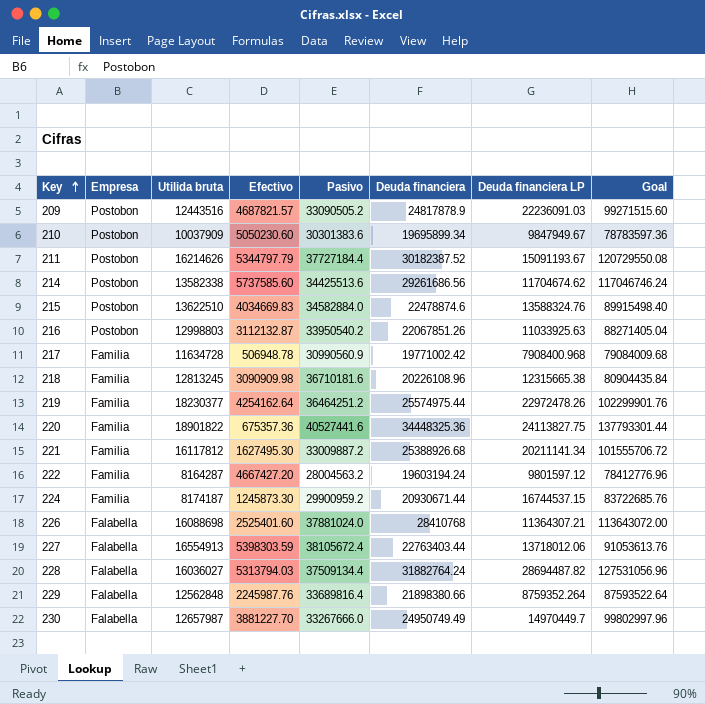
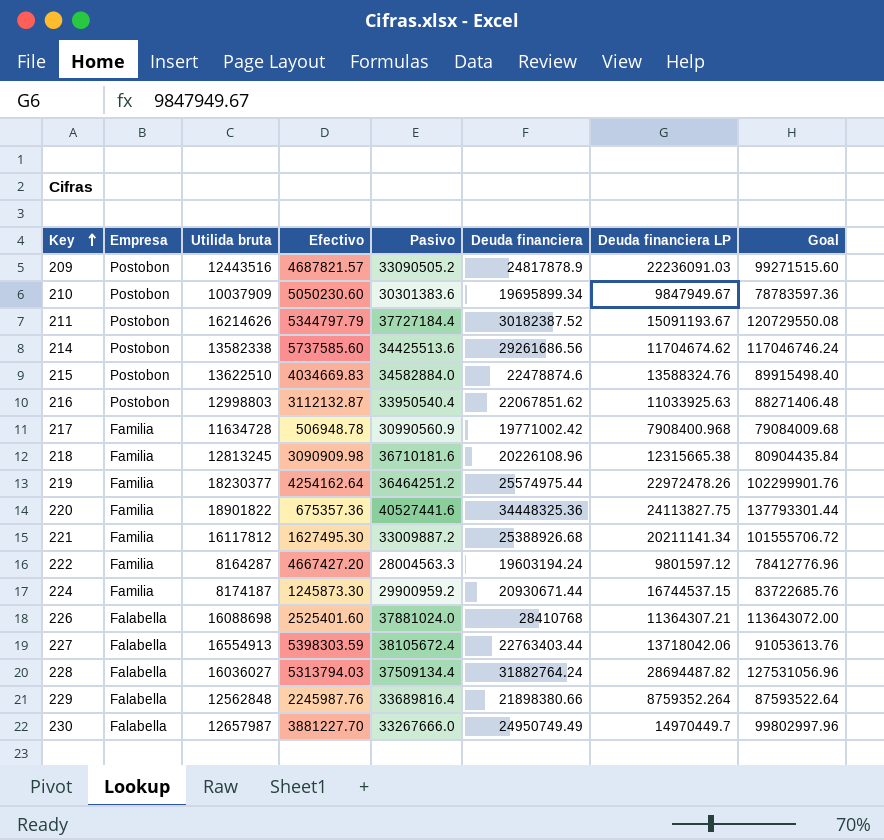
216 | Pasivo: 33950540.2 -> 33950540.4
216 | Deuda financiera: 22067851.26 -> 22067851.62
216 | Goal: 88271405.04 -> 88271406.48
222 | Pasivo: 28004563.2 -> 28004563.3
227 | Deuda financiera LP: 13718012.06 -> 13718042.06

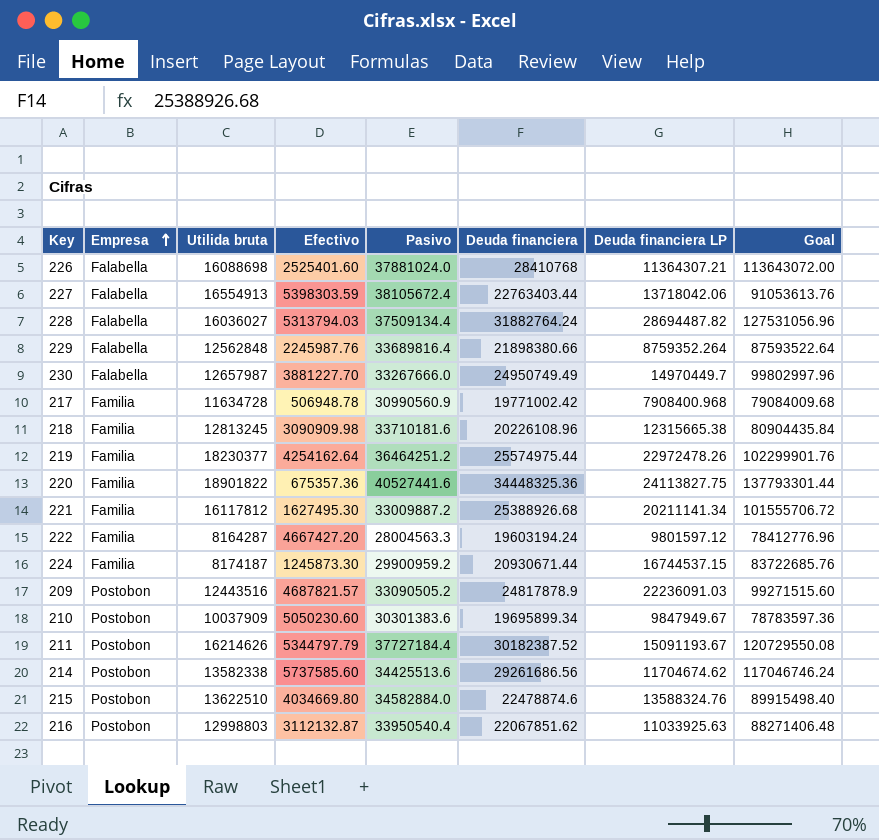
row order: Key ascending -> Empresa ascending
218 | Pasivo: 36710181.6 -> 33710181.6
215 | Efectivo: 4034669.83 -> 4034669.80

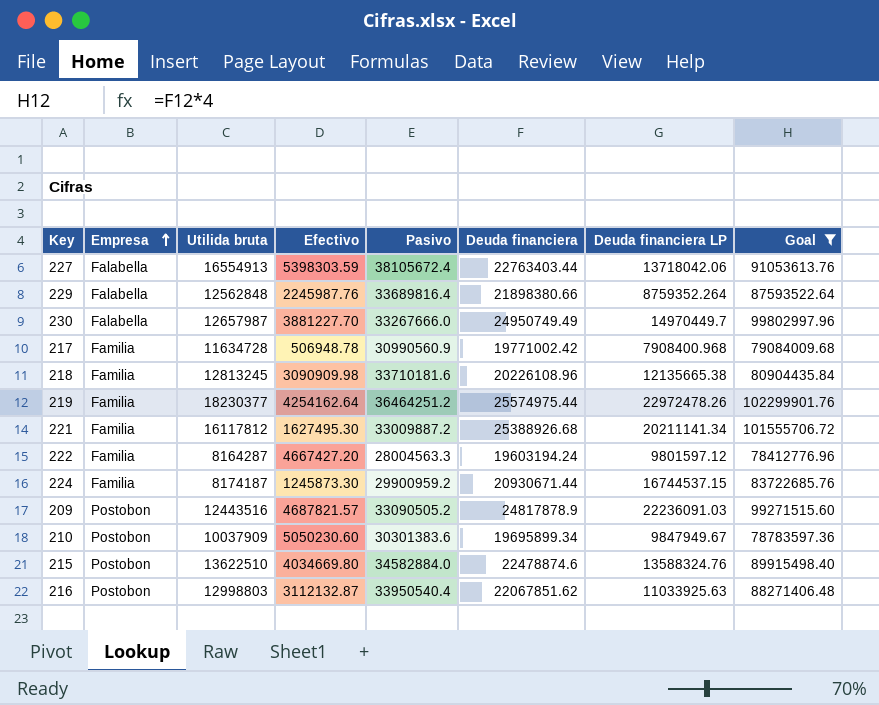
filter: none -> Goal <= 102299901.76
218 | Deuda financiera LP: 12315665.38 -> 12135665.38

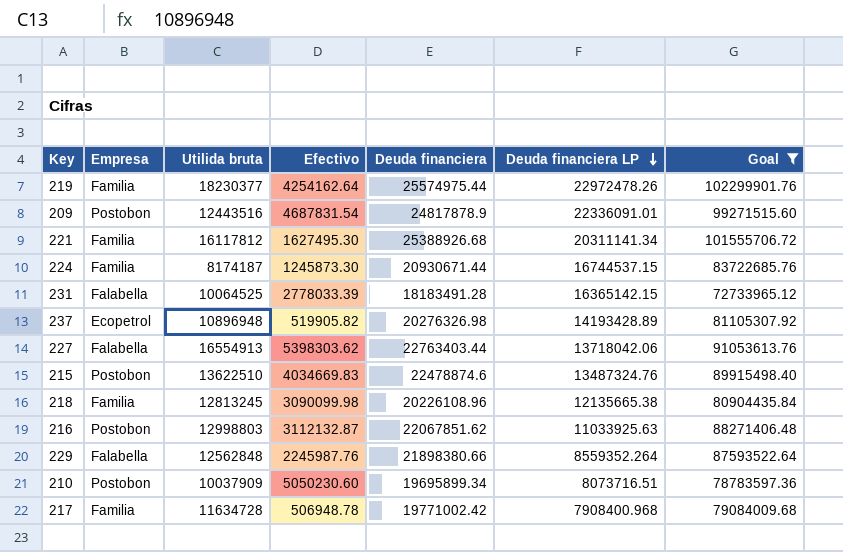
row order: Empresa ascending -> Deuda financiera LP descending
column Pasivo | position: 5 -> none
row 230: Falabella | 12657987 | 3881227.70 | 33267666.0 | 24950749.49 | 14970449.7 | 99802997.96 -> none
row 222: Familia | 8164287 | 4667427.20 | 28004563.3 | 19603194.24 | 9801597.12 | 78412776.96 -> none
209 | Efectivo: 4687821.57 -> 4687831.54
209 | Deuda financiera LP: 22236091.03 -> 22336091.01
221 | Deuda financiera LP: 20211141.34 -> 20311141.34
row 231: none -> Falabella | 10064525 | 2778033.39 | 18183491.28 | 16365142.15 | 72733965.12
row 237: none -> Ecopetrol | 10896948 | 519905.82 | 20276326.98 | 14193428.89 | 81105307.92
227 | Efectivo: 5398303.59 -> 5398303.62
215 | Efectivo: 4034669.80 -> 4034669.83
215 | Deuda financiera LP: 13588324.76 -> 13487324.76
218 | Efectivo: 3090909.98 -> 3090099.98
229 | Deuda financiera LP: 8759352.264 -> 8559352.264
210 | Deuda financiera LP: 9847949.67 -> 8073716.51

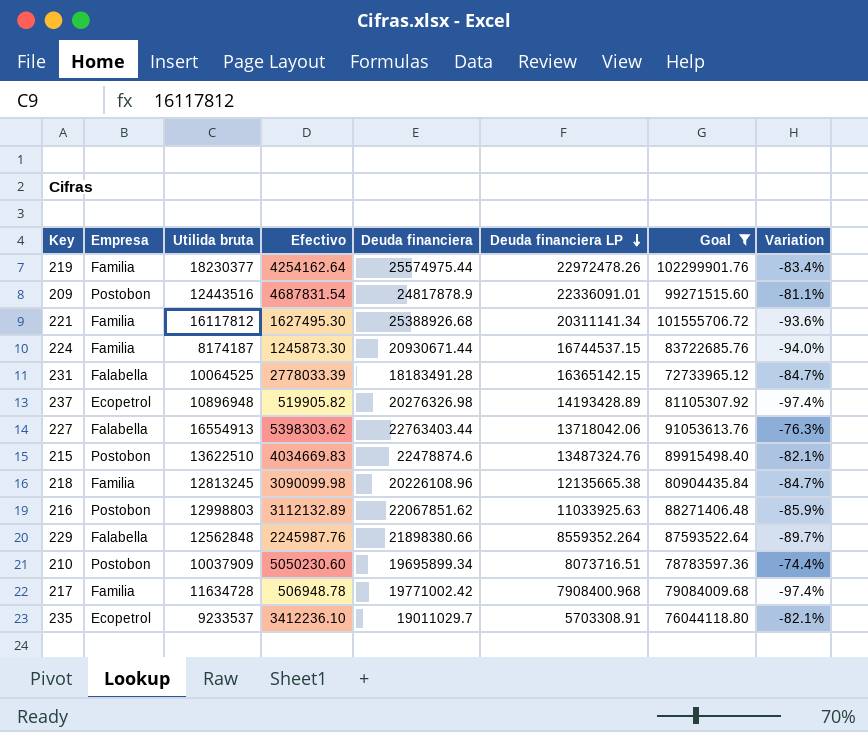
column Variation | formula: none -> ([Efectivo] - [Deuda financiera]) / [Deuda financiera]
216 | Efectivo: 3112132.87 -> 3112132.89
row 235: none -> Ecopetrol | 9233537 | 3412236.10 | 19011029.7 | 5703308.91 | 76044118.80 | -82.1%

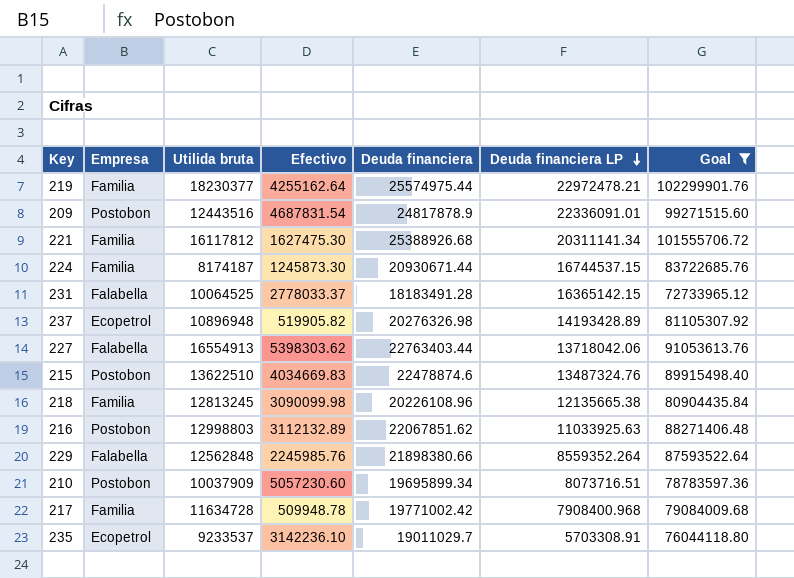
column Variation | formula: ([Efectivo] - [Deuda financiera]) / [Deuda financiera] -> none
219 | Efectivo: 4254162.64 -> 4255162.64
219 | Deuda financiera LP: 22972478.26 -> 22972478.21
221 | Efectivo: 1627495.30 -> 1627475.30
231 | Efectivo: 2778033.39 -> 2778033.37
229 | Efectivo: 2245987.76 -> 2245985.76
210 | Efectivo: 5050230.60 -> 5057230.60
217 | Efectivo: 506948.78 -> 509948.78
235 | Efectivo: 3412236.10 -> 3142236.10

